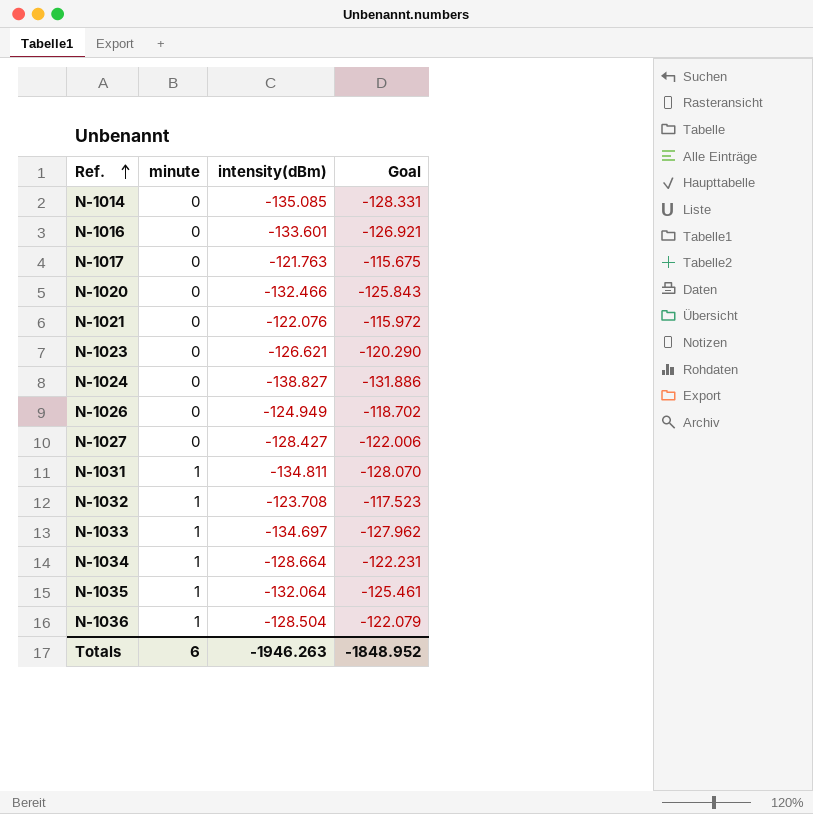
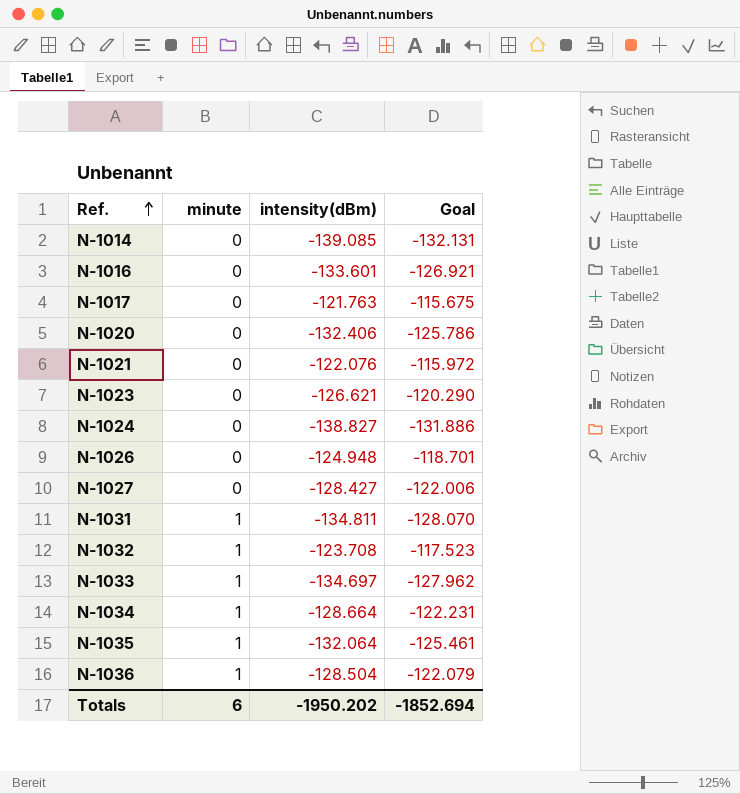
N-1014 | intensity(dBm): -135.085 -> -139.085
N-1014 | Goal: -128.331 -> -132.131
N-1020 | intensity(dBm): -132.466 -> -132.406
N-1020 | Goal: -125.843 -> -125.786
N-1026 | intensity(dBm): -124.949 -> -124.948
N-1026 | Goal: -118.702 -> -118.701
Totals | intensity(dBm): -1946.263 -> -1950.202
Totals | Goal: -1848.952 -> -1852.694

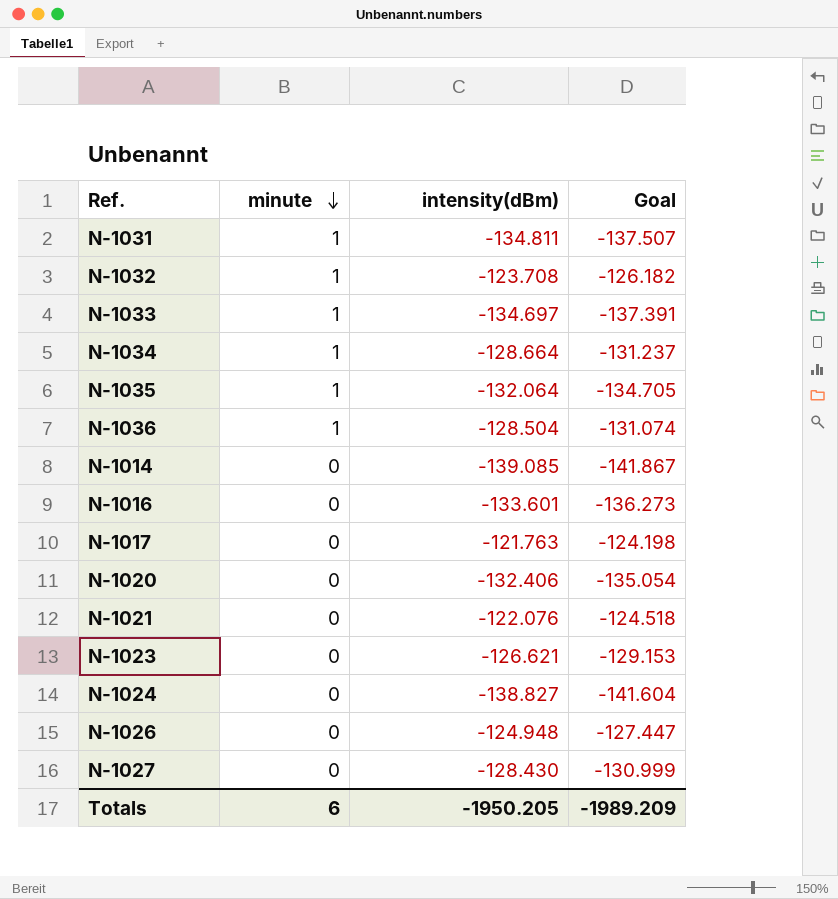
row order: Ref. ascending -> minute descending
column Goal | formula: [intensity(dBm)] * 0.95 -> [intensity(dBm)] * 1.02
N-1027 | intensity(dBm): -128.427 -> -128.430
Totals | intensity(dBm): -1950.202 -> -1950.205
Totals | Goal: -1852.694 -> -1989.209

